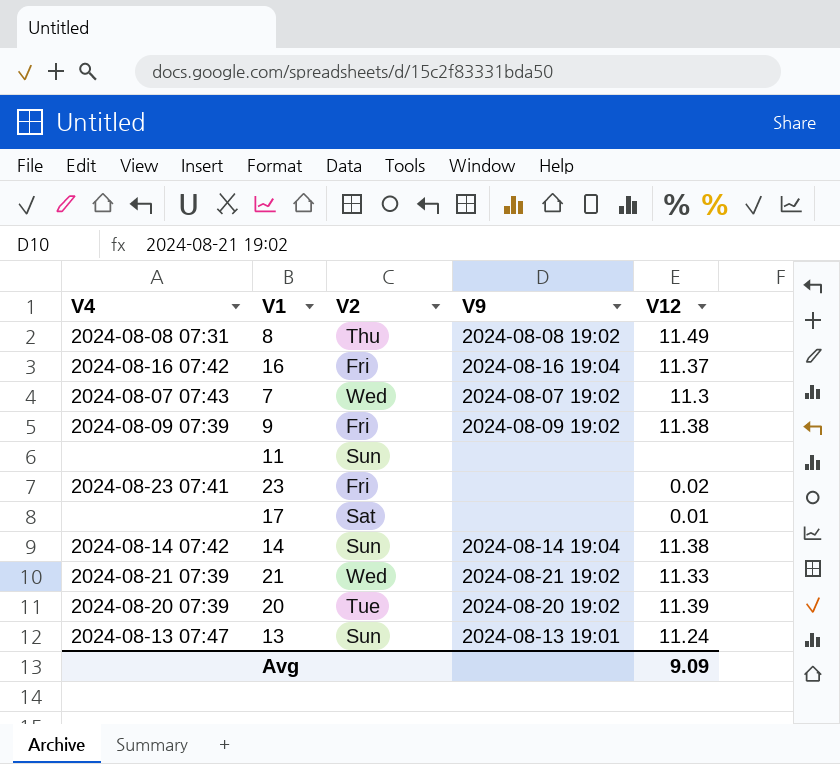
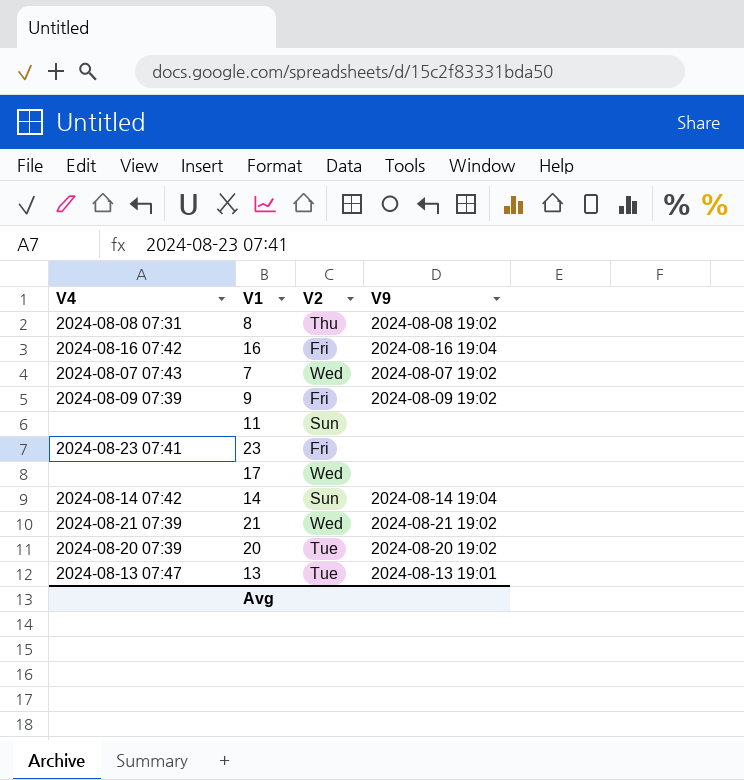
column V12 | position: 5 -> none
17 | V2: Sat -> Wed
13 | V2: Sun -> Tue

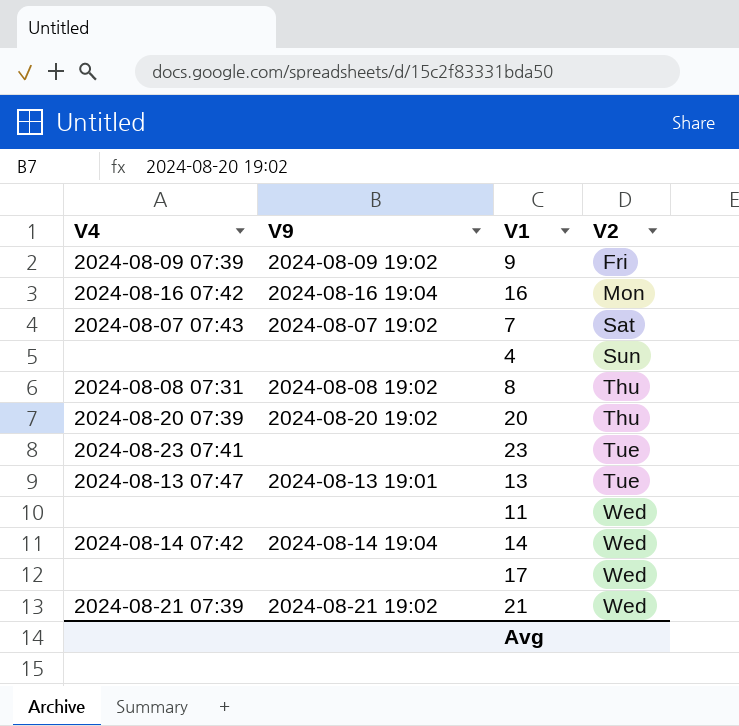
row order: none -> V2 ascending
column V9 | position: 4 -> 2
16 | V2: Fri -> Mon
7 | V2: Wed -> Sat
row 4: none -> none | none | Sun
20 | V2: Tue -> Thu
23 | V2: Fri -> Tue
11 | V2: Sun -> Wed
14 | V2: Sun -> Wed

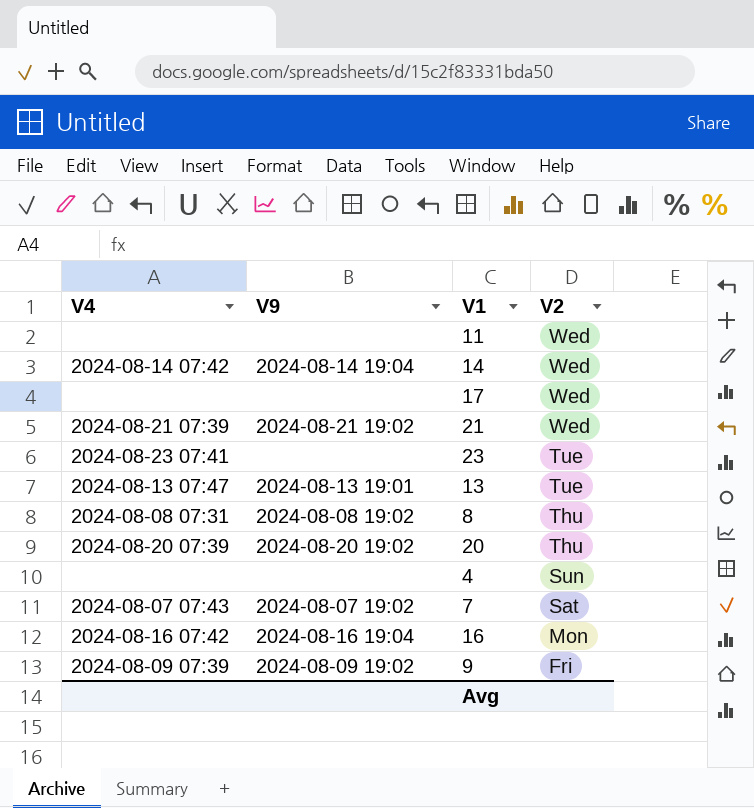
row order: V2 ascending -> V2 descending

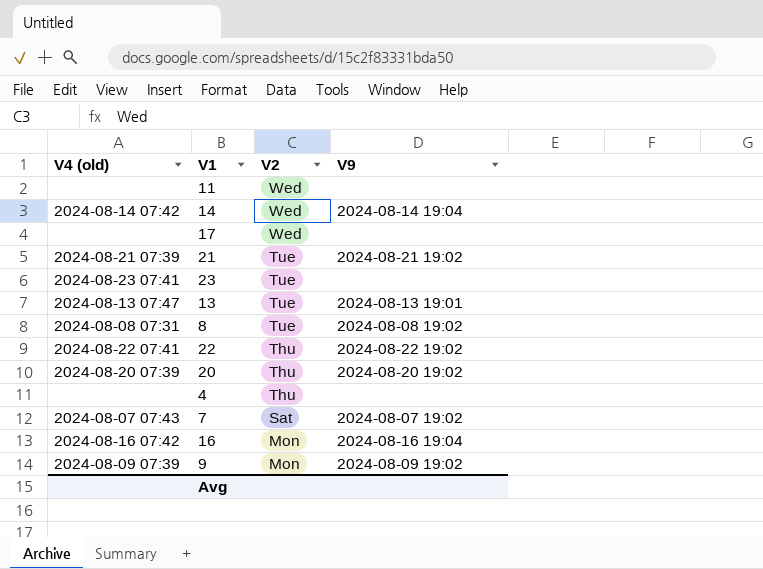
column name: V4 -> V4 (old)
column V9 | position: 2 -> 4
21 | V2: Wed -> Tue
8 | V2: Thu -> Tue
row 22: none -> 2024-08-22 07:41 | Thu | 2024-08-22 19:02
4 | V2: Sun -> Thu
9 | V2: Fri -> Mon

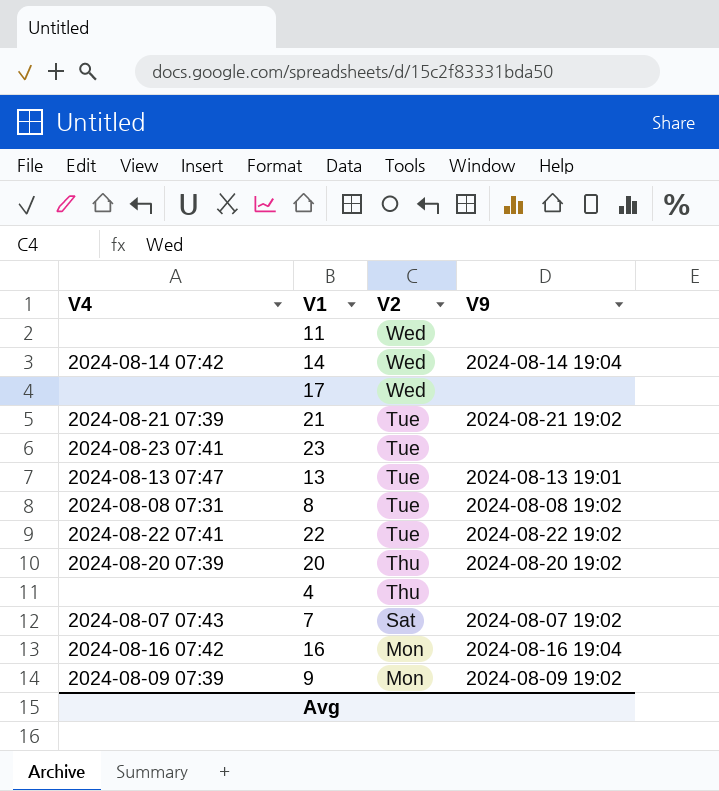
column name: V4 (old) -> V4
22 | V2: Thu -> Tue

